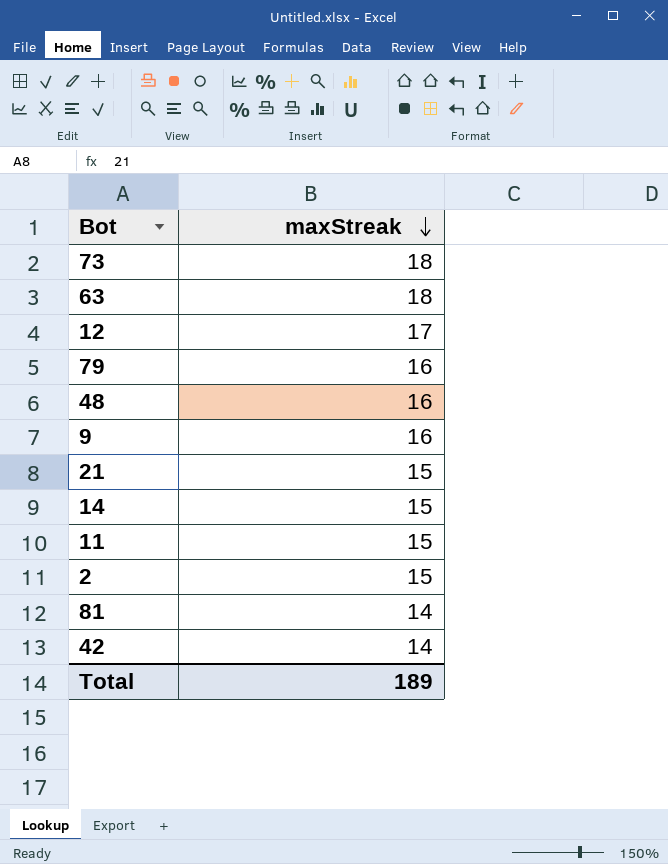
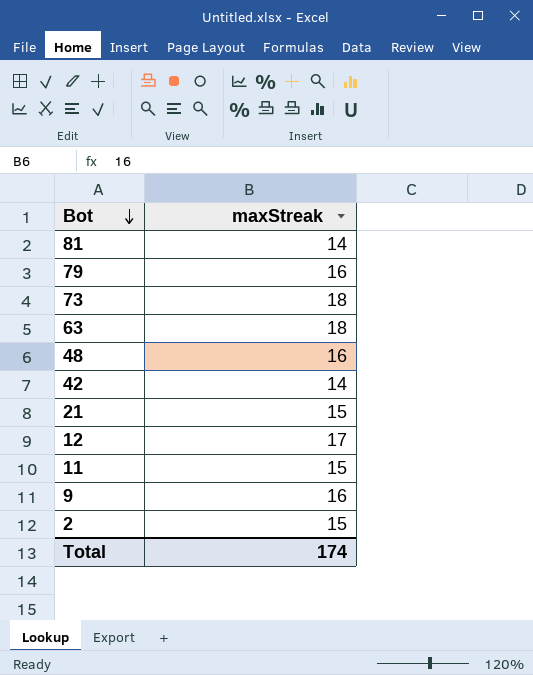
row order: maxStreak descending -> Bot descending
row 14: 15 -> none
Total | maxStreak: 189 -> 174

